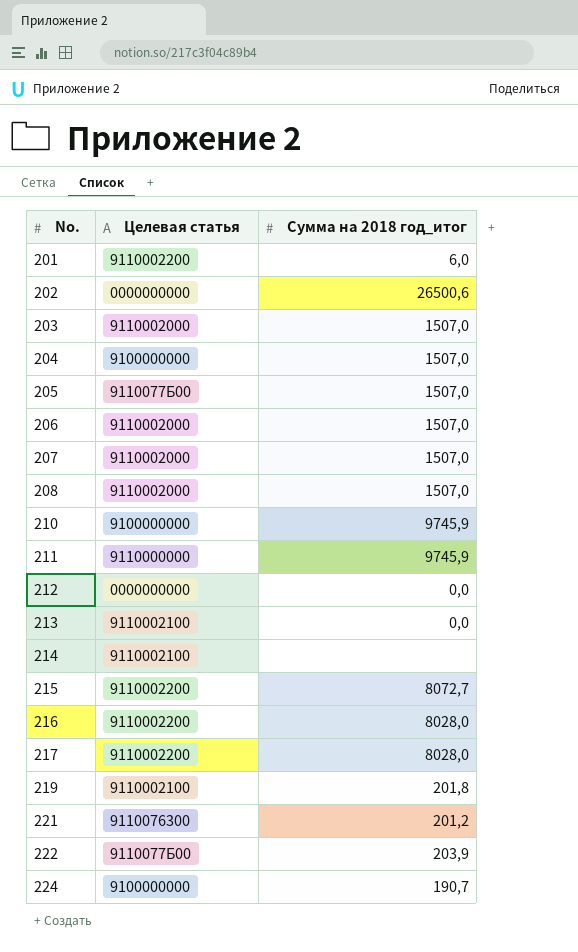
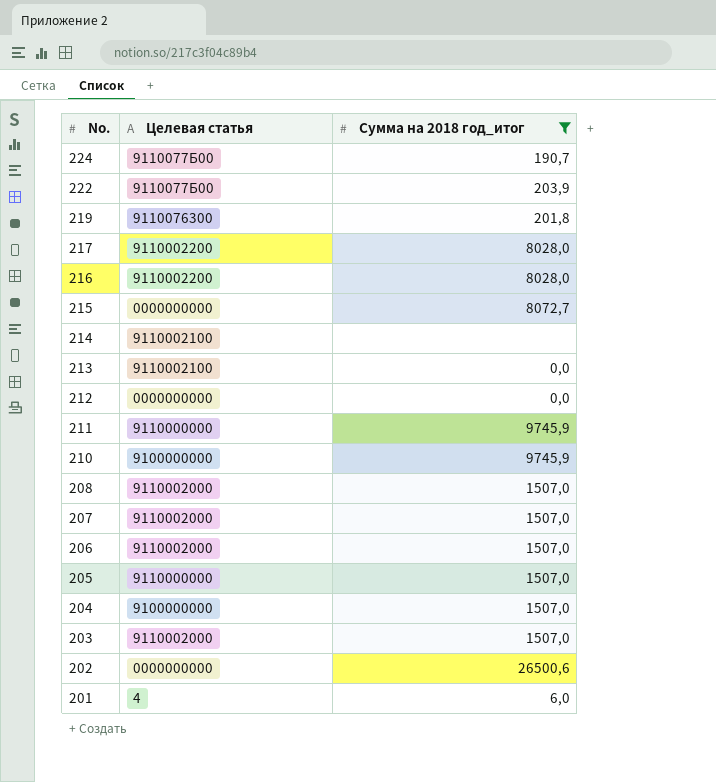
filter: none -> Сумма на 2018 год_итог != 201,2
row order: No. ascending -> No. descending
224 | Целевая статья: 9100000000 -> 9110077Б00
219 | Целевая статья: 9110002100 -> 9110076300
215 | Целевая статья: 9110002200 -> 0000000000
205 | Целевая статья: 9110077Б00 -> 9110000000
201 | Целевая статья: 9110002200 -> 4

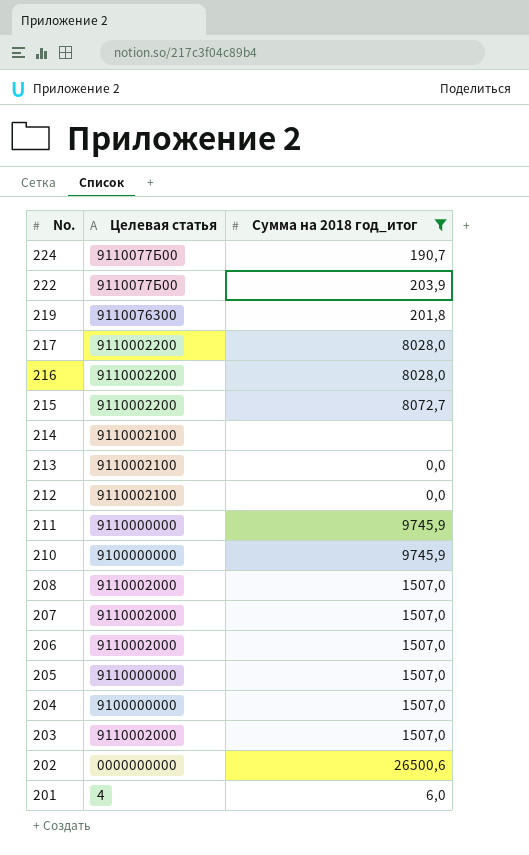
215 | Целевая статья: 0000000000 -> 9110002200
212 | Целевая статья: 0000000000 -> 9110002100

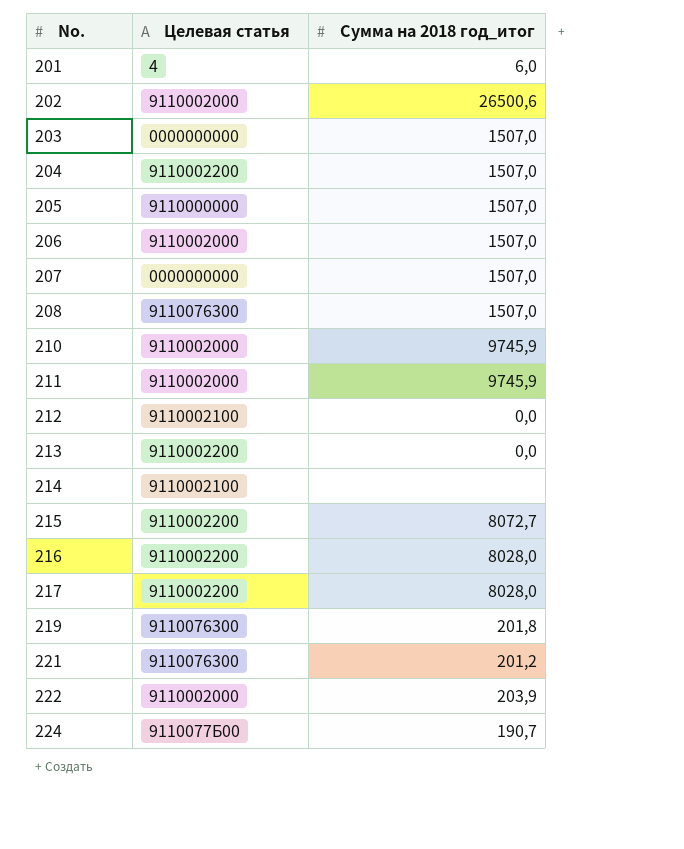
filter: Сумма на 2018 год_итог != 201,2 -> none
row order: No. descending -> No. ascending
202 | Целевая статья: 0000000000 -> 9110002000
203 | Целевая статья: 9110002000 -> 0000000000
204 | Целевая статья: 9100000000 -> 9110002200
207 | Целевая статья: 9110002000 -> 0000000000
208 | Целевая статья: 9110002000 -> 9110076300
210 | Целевая статья: 9100000000 -> 9110002000
211 | Целевая статья: 9110000000 -> 9110002000
213 | Целевая статья: 9110002100 -> 9110002200
222 | Целевая статья: 9110077Б00 -> 9110002000

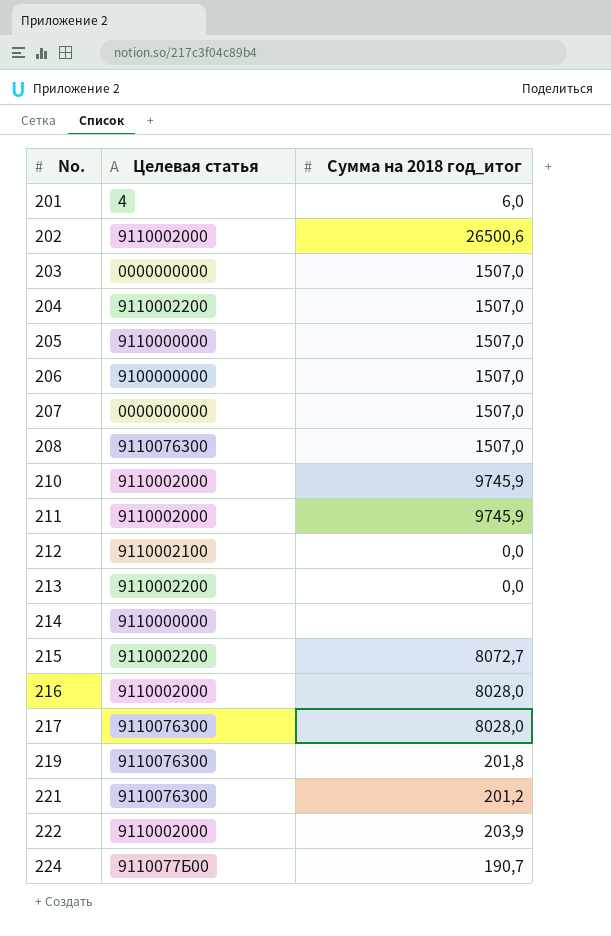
206 | Целевая статья: 9110002000 -> 9100000000
214 | Целевая статья: 9110002100 -> 9110000000
216 | Целевая статья: 9110002200 -> 9110002000
217 | Целевая статья: 9110002200 -> 9110076300

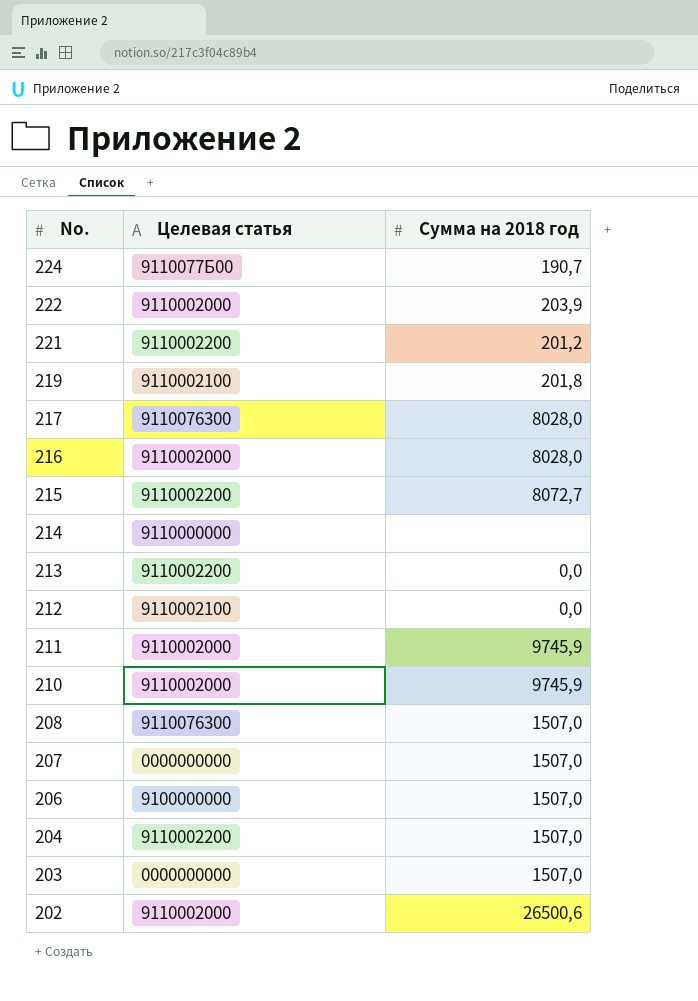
row order: No. ascending -> No. descending
column name: Сумма на 2018 год_итог -> Сумма на 2018 год
row 201: 4 | 6,0 -> none
row 205: 9110000000 | 1507,0 -> none
221 | Целевая статья: 9110076300 -> 9110002200
219 | Целевая статья: 9110076300 -> 9110002100

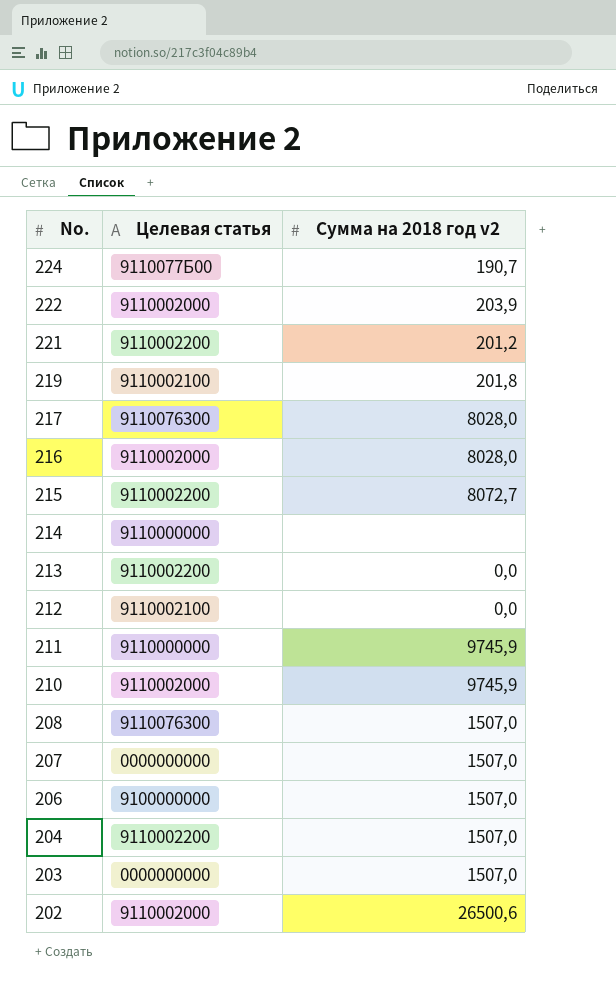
column name: Сумма на 2018 год -> Сумма на 2018 год v2
211 | Целевая статья: 9110002000 -> 9110000000

